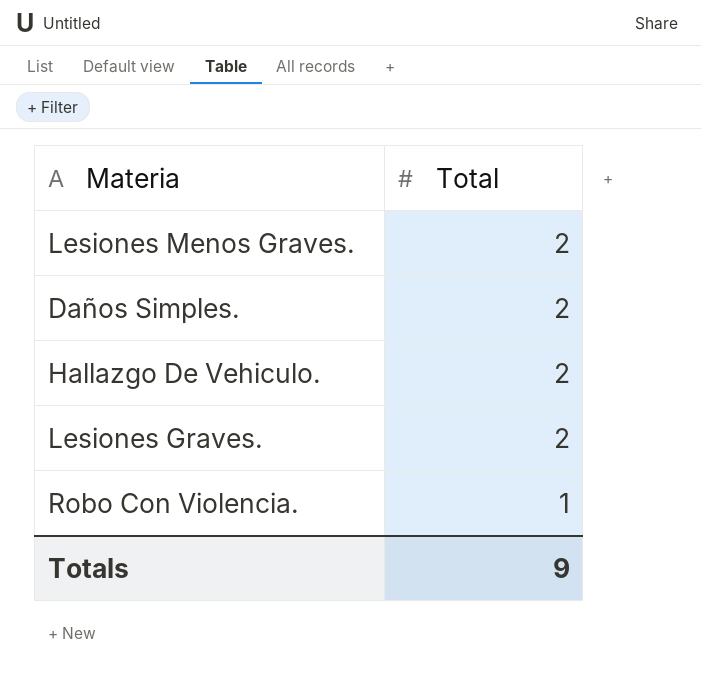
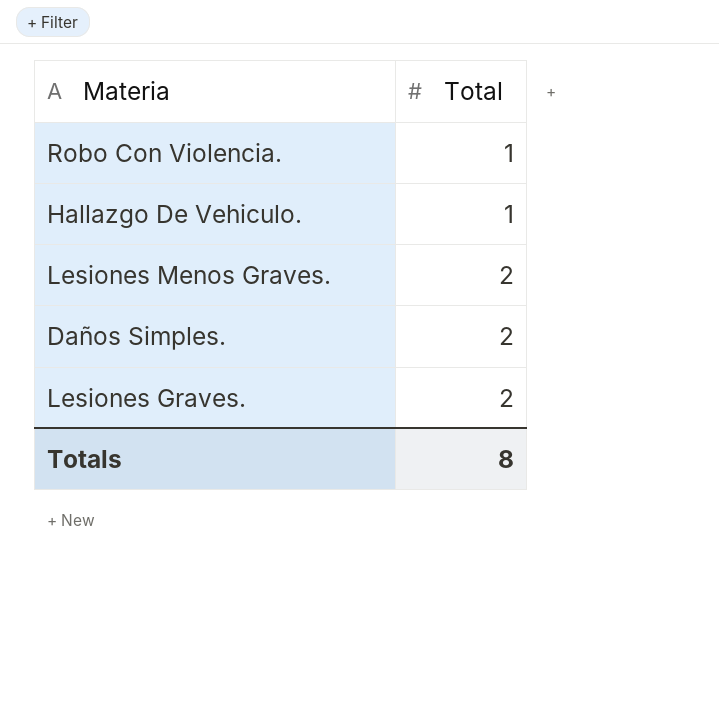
row order: Total descending -> Total ascending
Hallazgo De Vehiculo. | Total: 2 -> 1
Totals | Total: 9 -> 8

